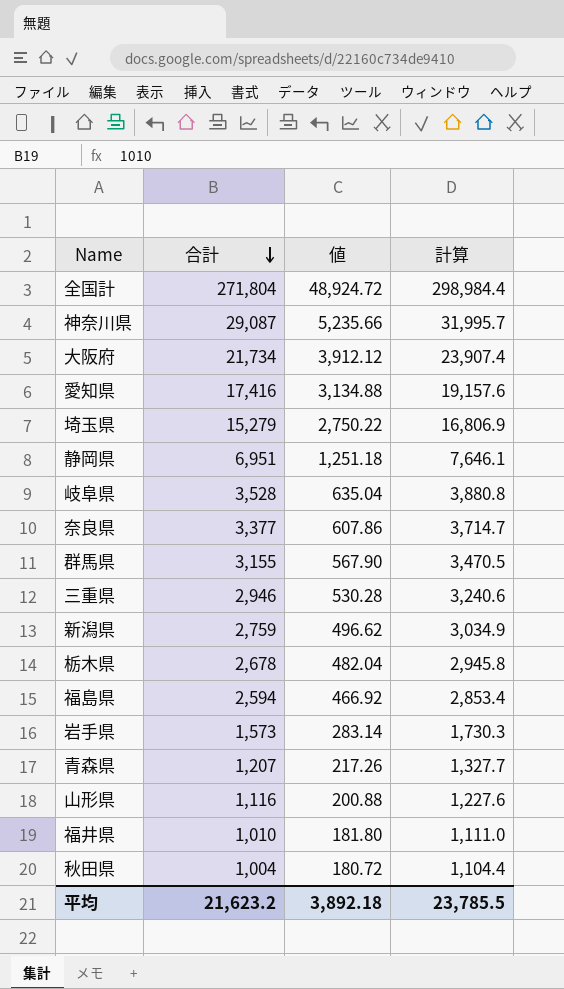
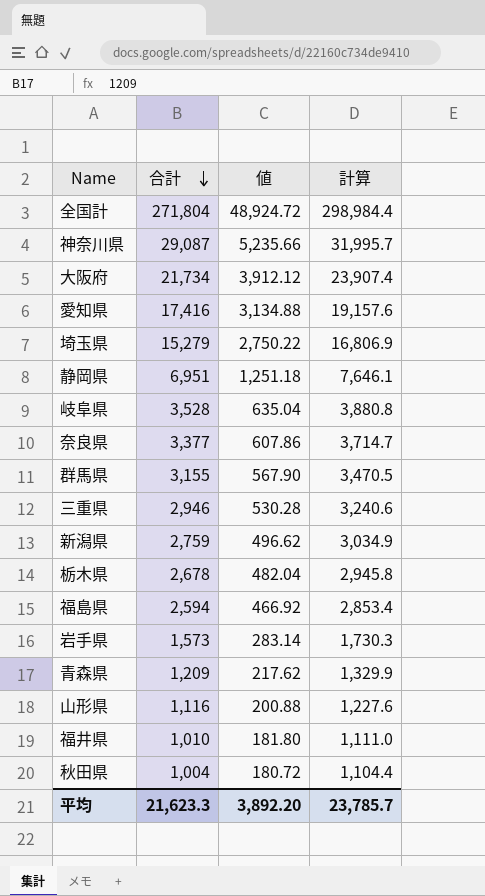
青森県 | 合計: 1,207 -> 1,209
青森県 | 値: 217.26 -> 217.62
青森県 | 計算: 1,327.7 -> 1,329.9
平均 | 合計: 21,623.2 -> 21,623.3
平均 | 値: 3,892.18 -> 3,892.20
平均 | 計算: 23,785.5 -> 23,785.7

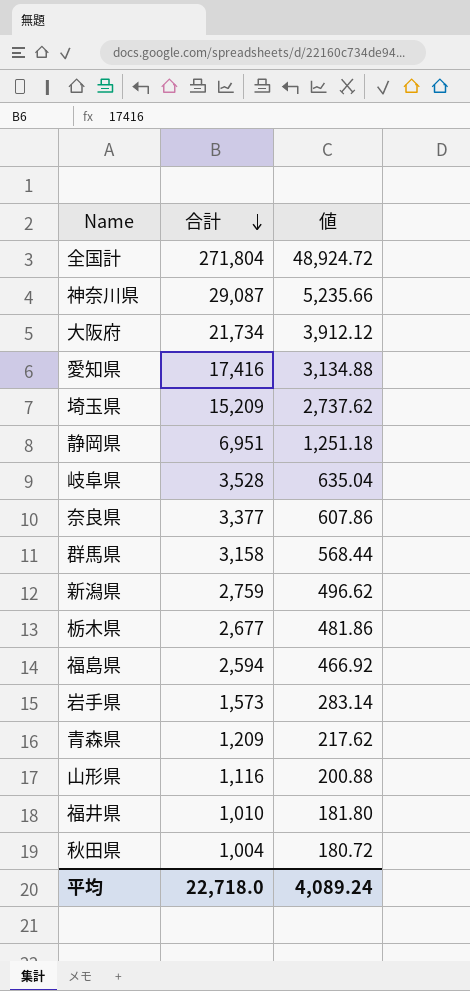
column 計算 | formula: [合計] * 1.1 -> none
row 三重県: 2,946 | 530.28 | 3,240.6 -> none
埼玉県 | 合計: 15,279 -> 15,209
埼玉県 | 値: 2,750.22 -> 2,737.62
群馬県 | 合計: 3,155 -> 3,158
群馬県 | 値: 567.90 -> 568.44
栃木県 | 合計: 2,678 -> 2,677
栃木県 | 値: 482.04 -> 481.86
平均 | 合計: 21,623.3 -> 22,718.0
平均 | 値: 3,892.20 -> 4,089.24

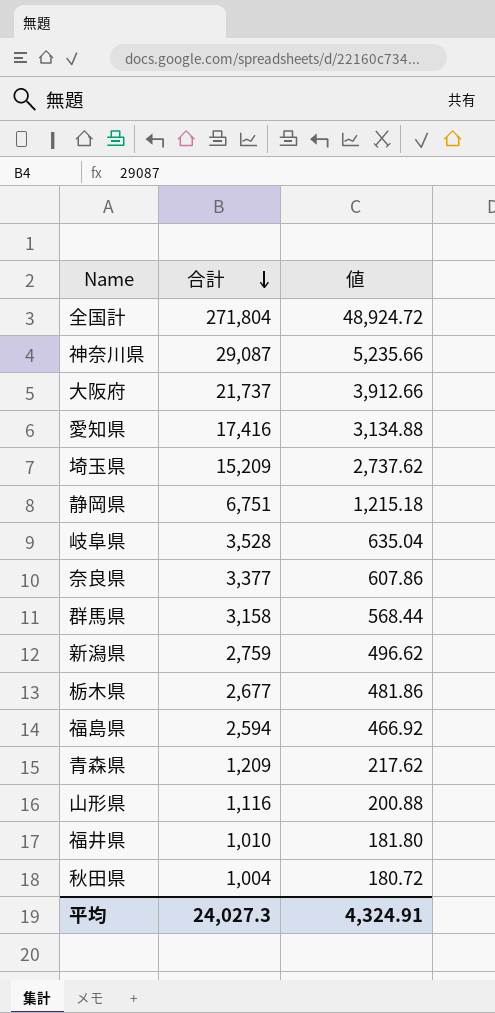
row 岩手県: 1,573 | 283.14 -> none
大阪府 | 合計: 21,734 -> 21,737
大阪府 | 値: 3,912.12 -> 3,912.66
静岡県 | 合計: 6,951 -> 6,751
静岡県 | 値: 1,251.18 -> 1,215.18
平均 | 合計: 22,718.0 -> 24,027.3
平均 | 値: 4,089.24 -> 4,324.91

